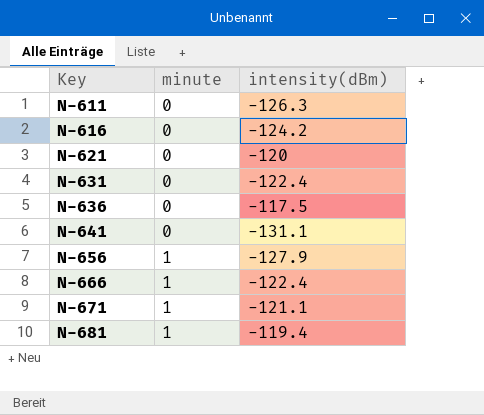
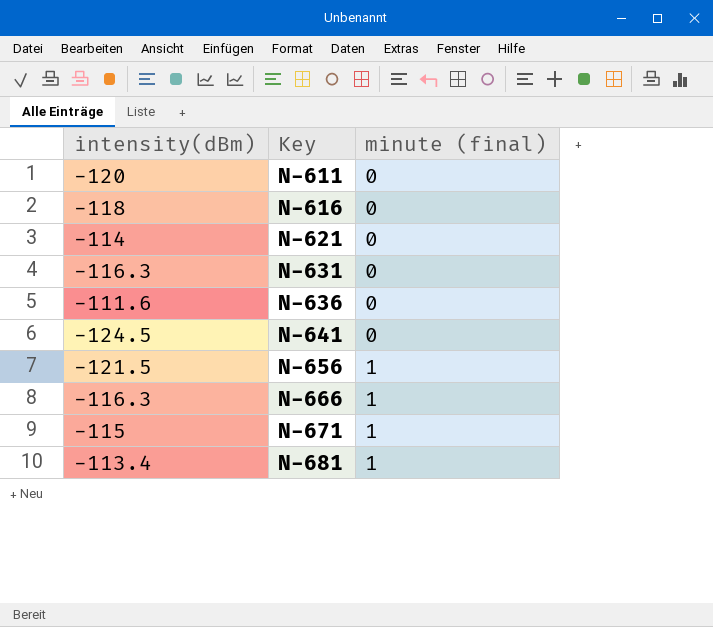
column intensity(dBm) | position: 3 -> 1
column name: minute -> minute (final)
N-611 | intensity(dBm): -126.3 -> -120
N-616 | intensity(dBm): -124.2 -> -118
N-621 | intensity(dBm): -120 -> -114
N-631 | intensity(dBm): -122.4 -> -116.3
N-636 | intensity(dBm): -117.5 -> -111.6
N-641 | intensity(dBm): -131.1 -> -124.5
N-656 | intensity(dBm): -127.9 -> -121.5
N-666 | intensity(dBm): -122.4 -> -116.3
N-671 | intensity(dBm): -121.1 -> -115
N-681 | intensity(dBm): -119.4 -> -113.4

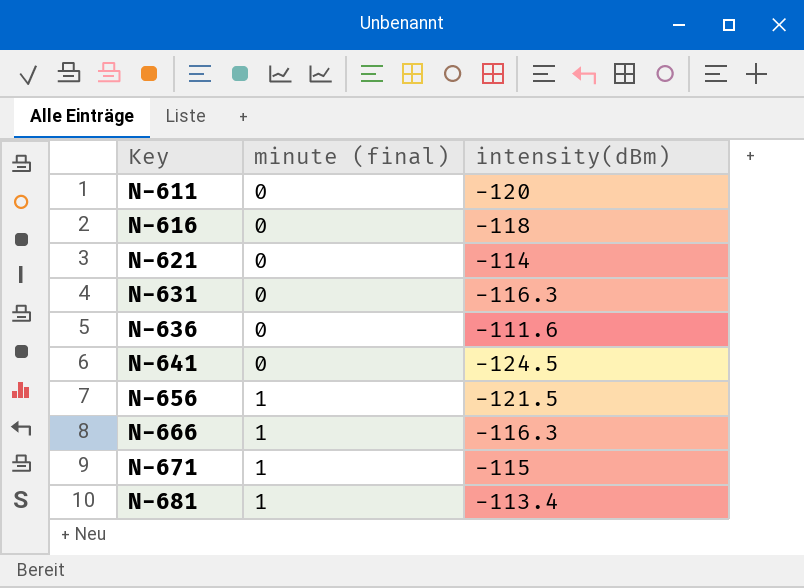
column intensity(dBm) | position: 1 -> 3

